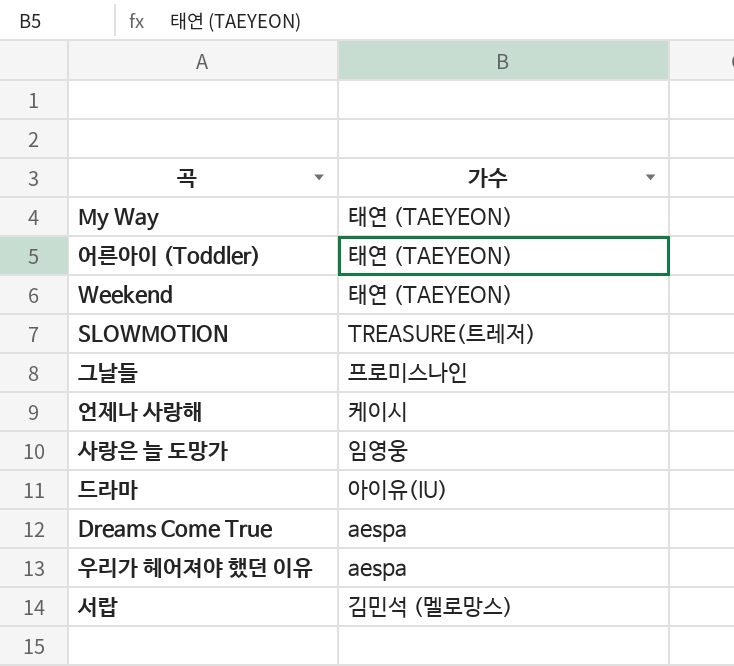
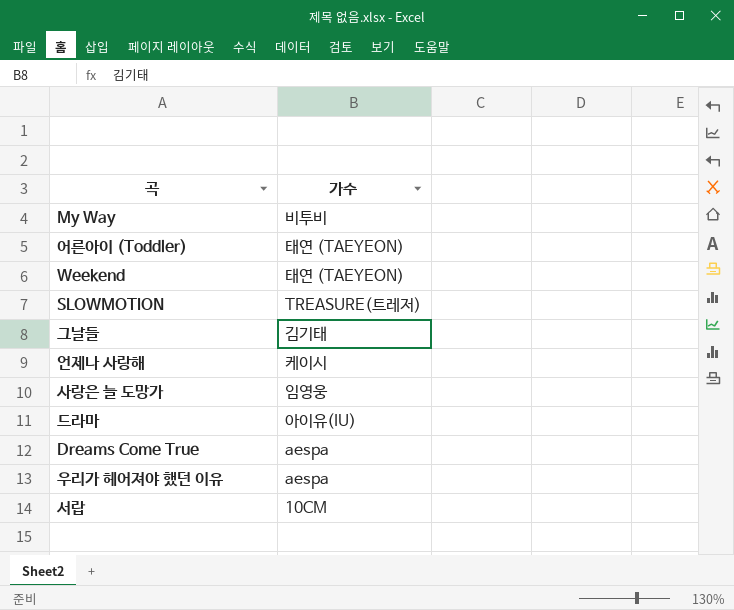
My Way | 가수: 태연 (TAEYEON) -> 비투비
그날들 | 가수: 프로미스나인 -> 김기태
서랍 | 가수: 김민석 (멜로망스) -> 10CM

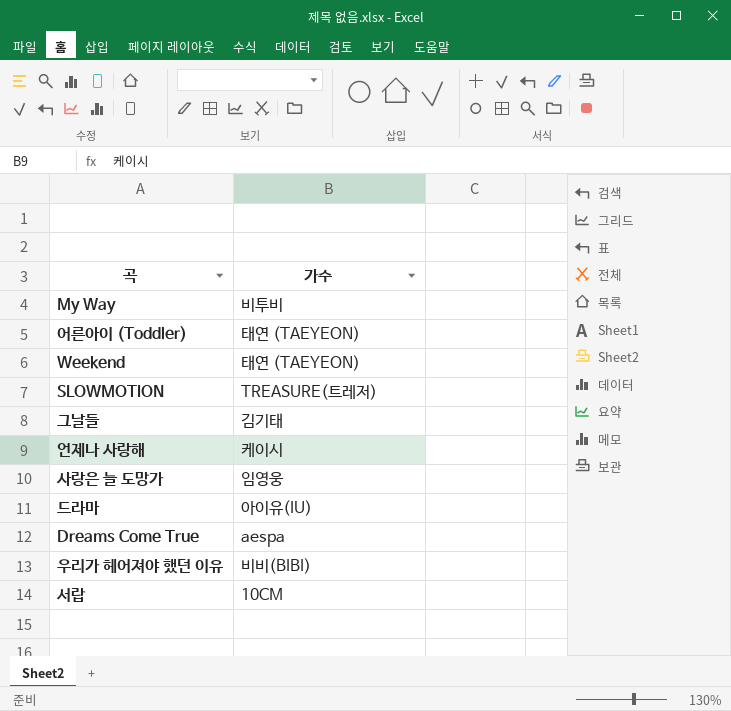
우리가 헤어져야 했던 이유 | 가수: aespa -> 비비(BIBI)

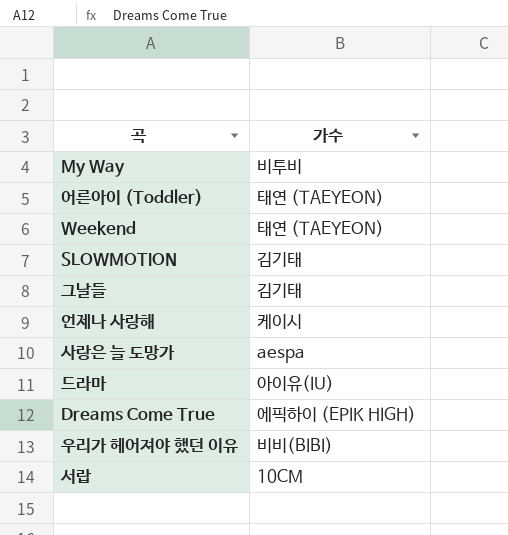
SLOWMOTION | 가수: TREASURE(트레저) -> 김기태
사랑은 늘 도망가 | 가수: 임영웅 -> aespa
Dreams Come True | 가수: aespa -> 에픽하이 (EPIK HIGH)

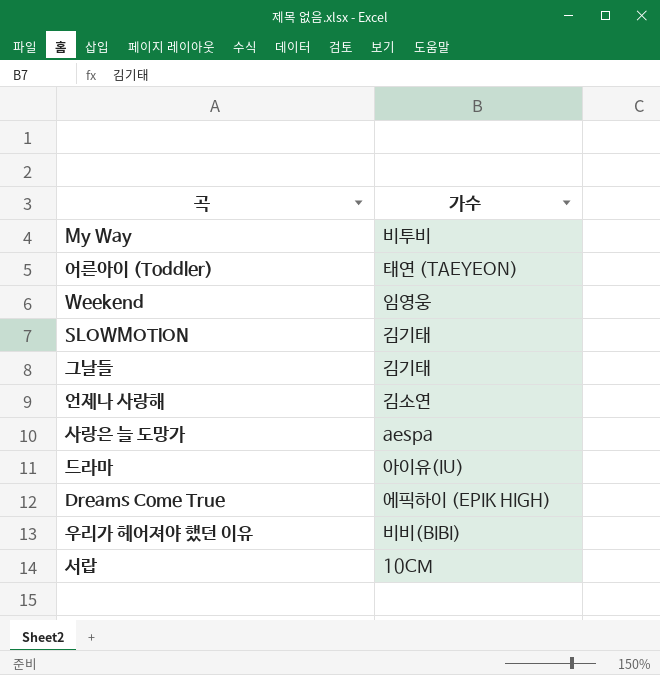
Weekend | 가수: 태연 (TAEYEON) -> 임영웅
언제나 사랑해 | 가수: 케이시 -> 김소연

